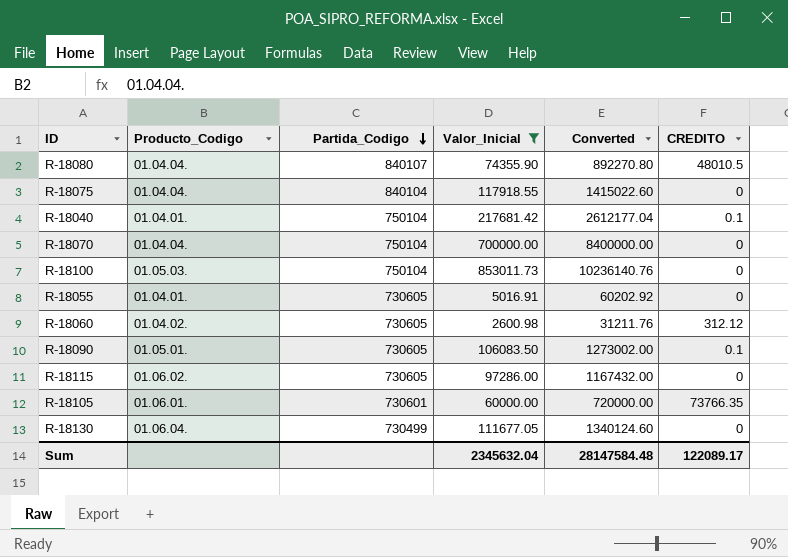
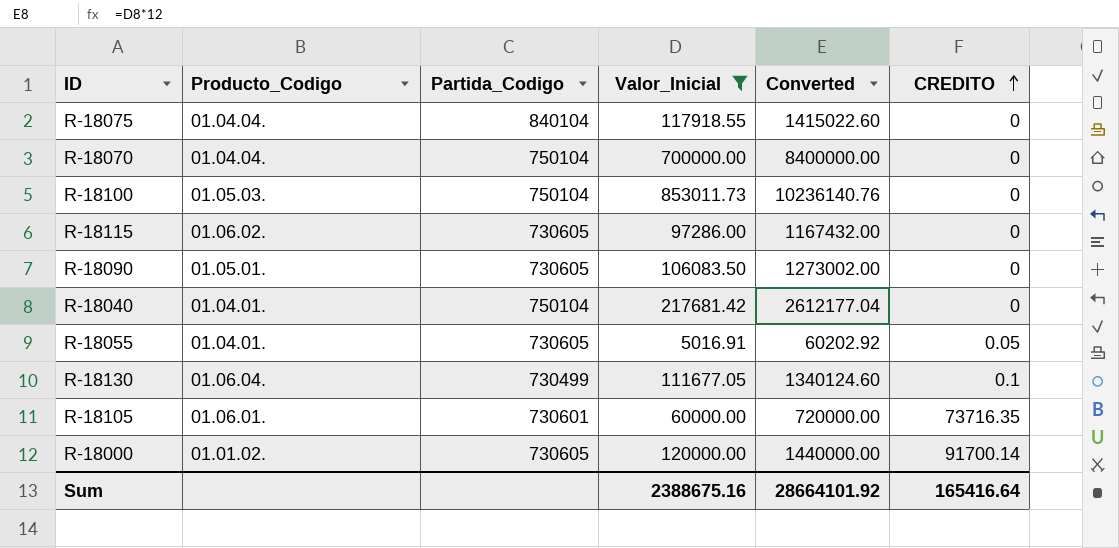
row order: Partida_Codigo descending -> CREDITO ascending
row R-18080: 01.04.04. | 840107 | 74355.90 | 892270.80 | 48010.5 -> none
row R-18060: 01.04.02. | 730605 | 2600.98 | 31211.76 | 312.12 -> none
R-18090 | CREDITO: 0.1 -> 0
R-18040 | CREDITO: 0.1 -> 0
R-18055 | CREDITO: 0 -> 0.05
R-18130 | CREDITO: 0 -> 0.1
R-18105 | CREDITO: 73766.35 -> 73716.35
row R-18000: none -> 01.01.02. | 730605 | 120000.00 | 1440000.00 | 91700.14
Sum | Valor_Inicial: 2345632.04 -> 2388675.16
Sum | Converted: 28147584.48 -> 28664101.92
Sum | CREDITO: 122089.17 -> 165416.64

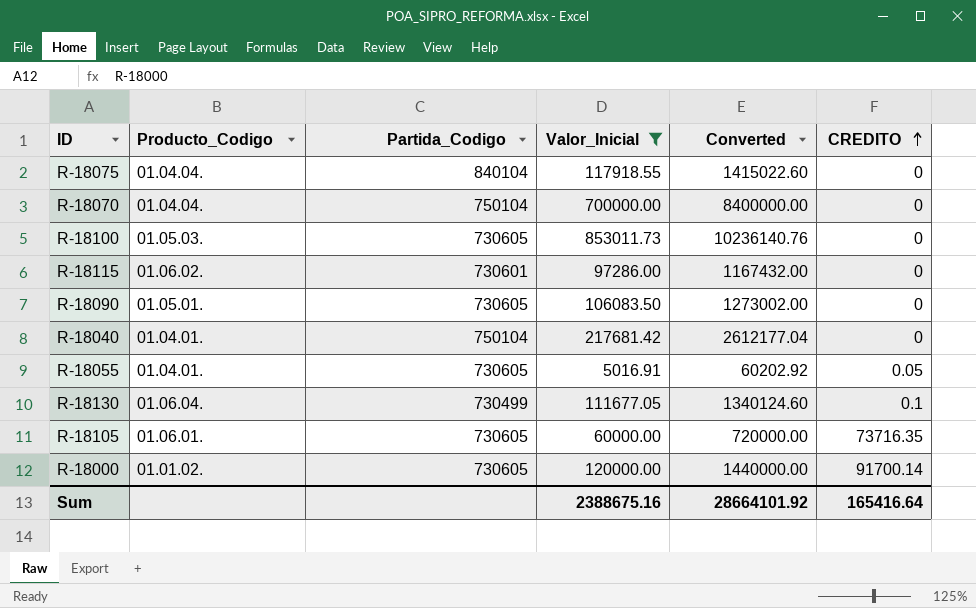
R-18100 | Partida_Codigo: 750104 -> 730605
R-18115 | Partida_Codigo: 730605 -> 730601
R-18105 | Partida_Codigo: 730601 -> 730605

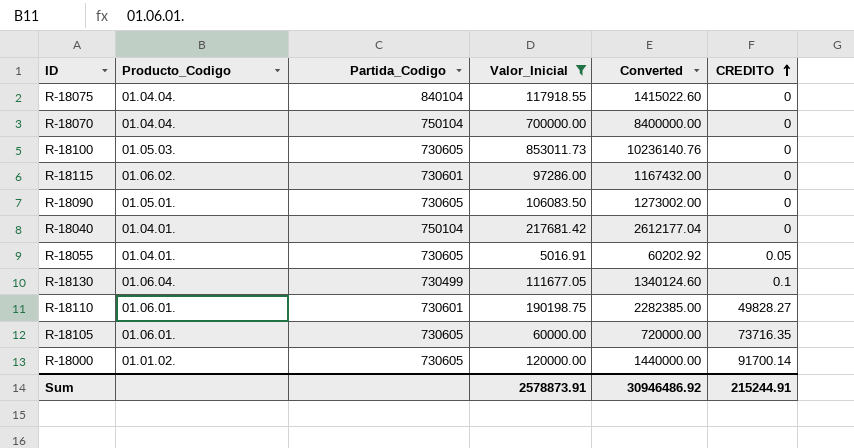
row R-18110: none -> 01.06.01. | 730601 | 190198.75 | 2282385.00 | 49828.27
Sum | Valor_Inicial: 2388675.16 -> 2578873.91
Sum | Converted: 28664101.92 -> 30946486.92
Sum | CREDITO: 165416.64 -> 215244.91

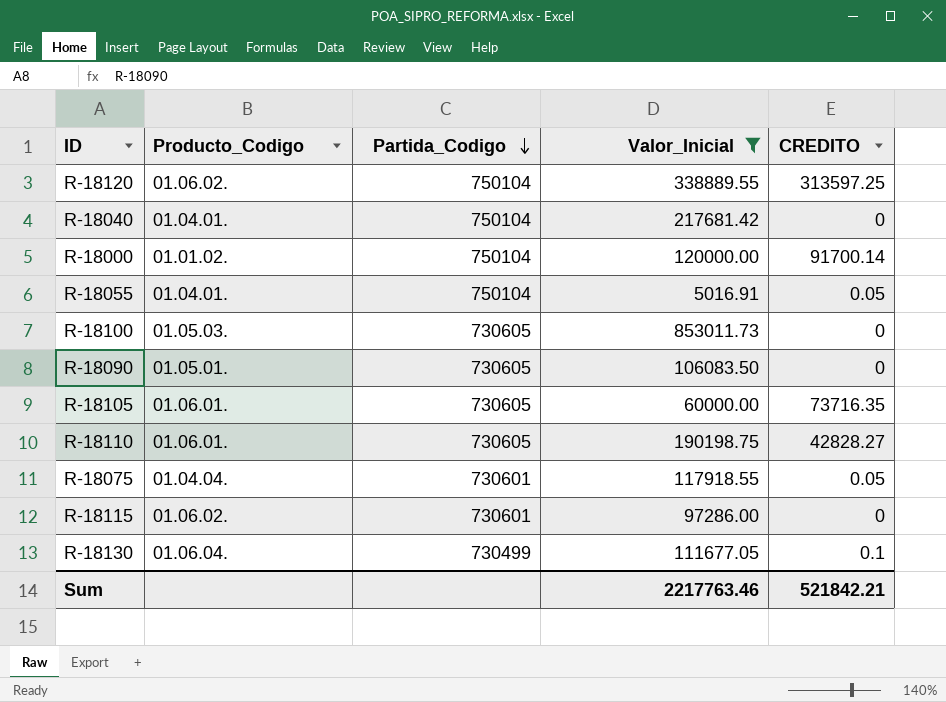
row order: CREDITO ascending -> Partida_Codigo descending
column Converted | formula: [Valor_Inicial] * 12 -> none
row R-18070: 01.04.04. | 750104 | 700000.00 | 8400000.00 | 0 -> none
row R-18120: none -> 01.06.02. | 750104 | 338889.55 | 313597.25
R-18000 | Partida_Codigo: 730605 -> 750104
R-18055 | Partida_Codigo: 730605 -> 750104
R-18110 | Partida_Codigo: 730601 -> 730605
R-18110 | CREDITO: 49828.27 -> 42828.27
R-18075 | Partida_Codigo: 840104 -> 730601
R-18075 | CREDITO: 0 -> 0.05
Sum | Valor_Inicial: 2578873.91 -> 2217763.46
Sum | CREDITO: 215244.91 -> 521842.21

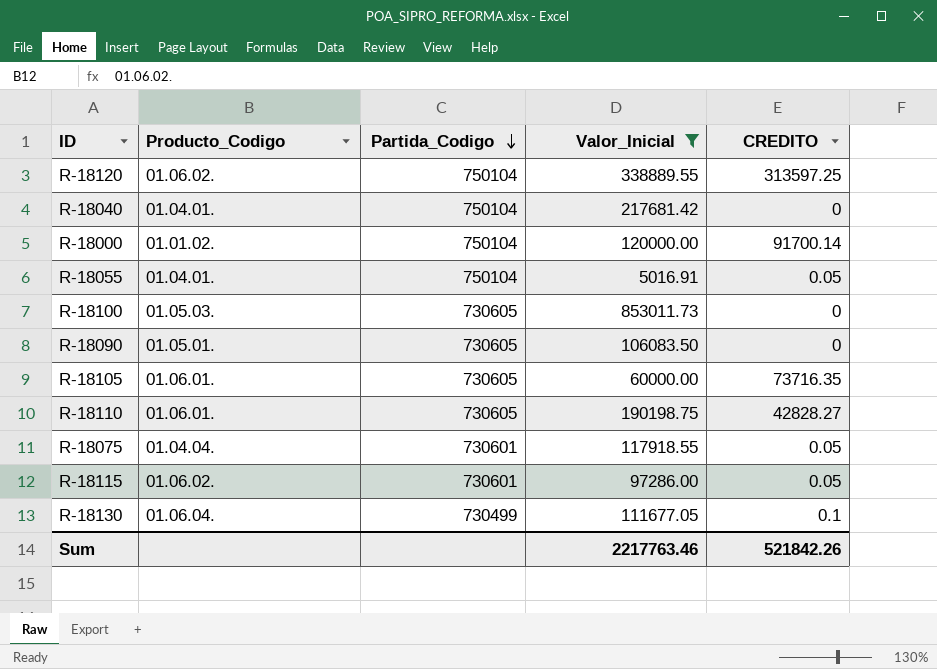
R-18115 | CREDITO: 0 -> 0.05
Sum | CREDITO: 521842.21 -> 521842.26

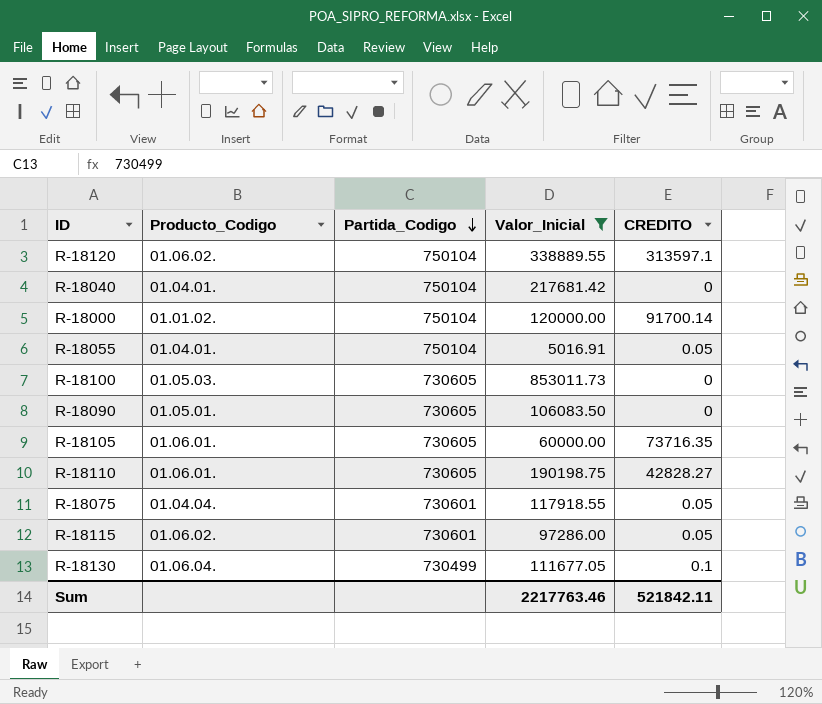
R-18120 | CREDITO: 313597.25 -> 313597.1
Sum | CREDITO: 521842.26 -> 521842.11

